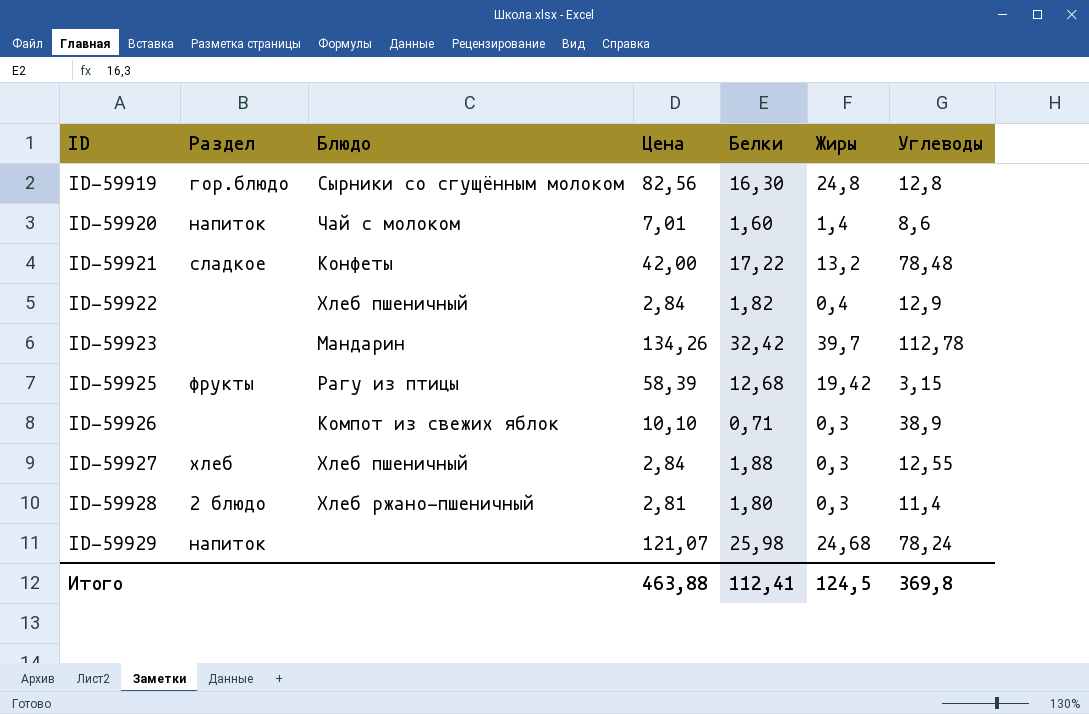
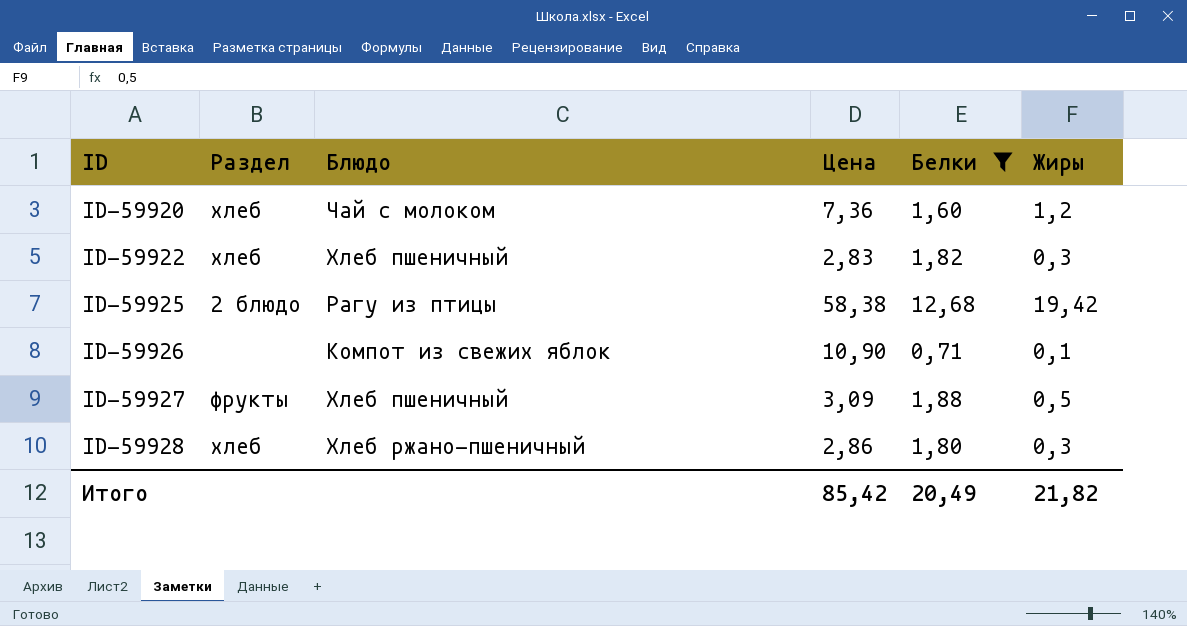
filter: none -> Белки <= 12,68
column Углеводы | position: 7 -> none
ID-59920 | Раздел: напиток -> хлеб
ID-59920 | Цена: 7,01 -> 7,36
ID-59920 | Жиры: 1,4 -> 1,2
ID-59922 | Раздел: none -> хлеб
ID-59922 | Цена: 2,84 -> 2,83
ID-59922 | Жиры: 0,4 -> 0,3
ID-59925 | Раздел: фрукты -> 2 блюдо
ID-59925 | Цена: 58,39 -> 58,38
ID-59926 | Цена: 10,10 -> 10,90
ID-59926 | Жиры: 0,3 -> 0,1
ID-59927 | Раздел: хлеб -> фрукты
ID-59927 | Цена: 2,84 -> 3,09
ID-59927 | Жиры: 0,3 -> 0,5
ID-59928 | Раздел: 2 блюдо -> хлеб
ID-59928 | Цена: 2,81 -> 2,86
Итого | Цена: 463,88 -> 85,42
Итого | Белки: 112,41 -> 20,49
Итого | Жиры: 124,5 -> 21,82

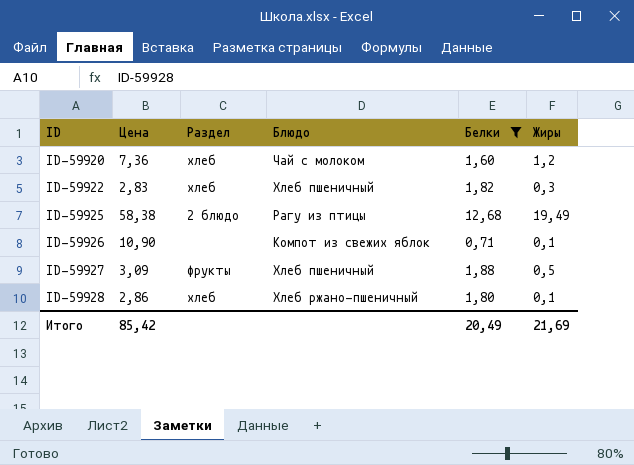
column Цена | position: 4 -> 2
ID-59925 | Жиры: 19,42 -> 19,49
ID-59928 | Жиры: 0,3 -> 0,1
Итого | Жиры: 21,82 -> 21,69

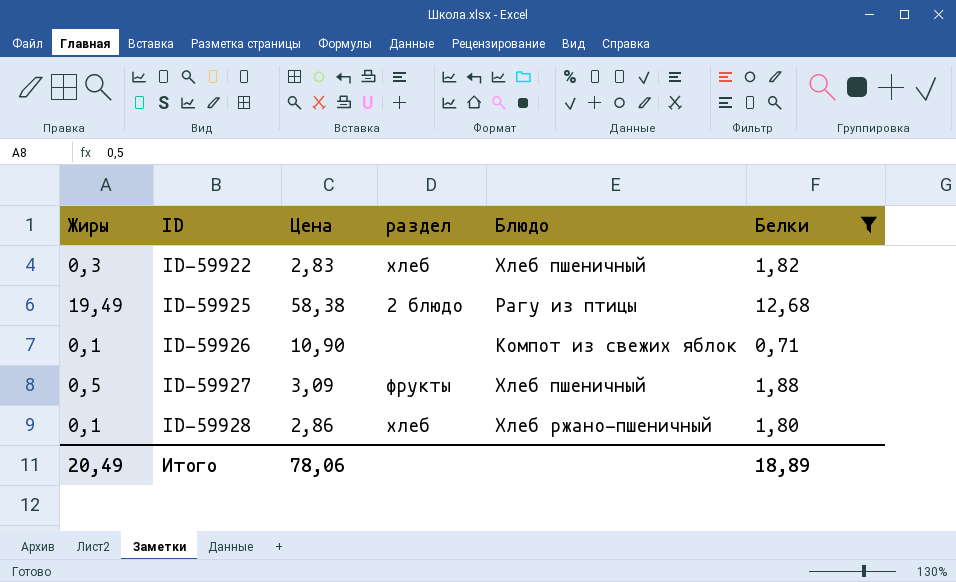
column Жиры | position: 6 -> 1
column name: Раздел -> раздел
row ID-59920: 7,36 | хлеб | Чай с молоком | 1,60 | 1,2 -> none
Итого | Жиры: 21,69 -> 20,49
Итого | Цена: 85,42 -> 78,06
Итого | Белки: 20,49 -> 18,89

